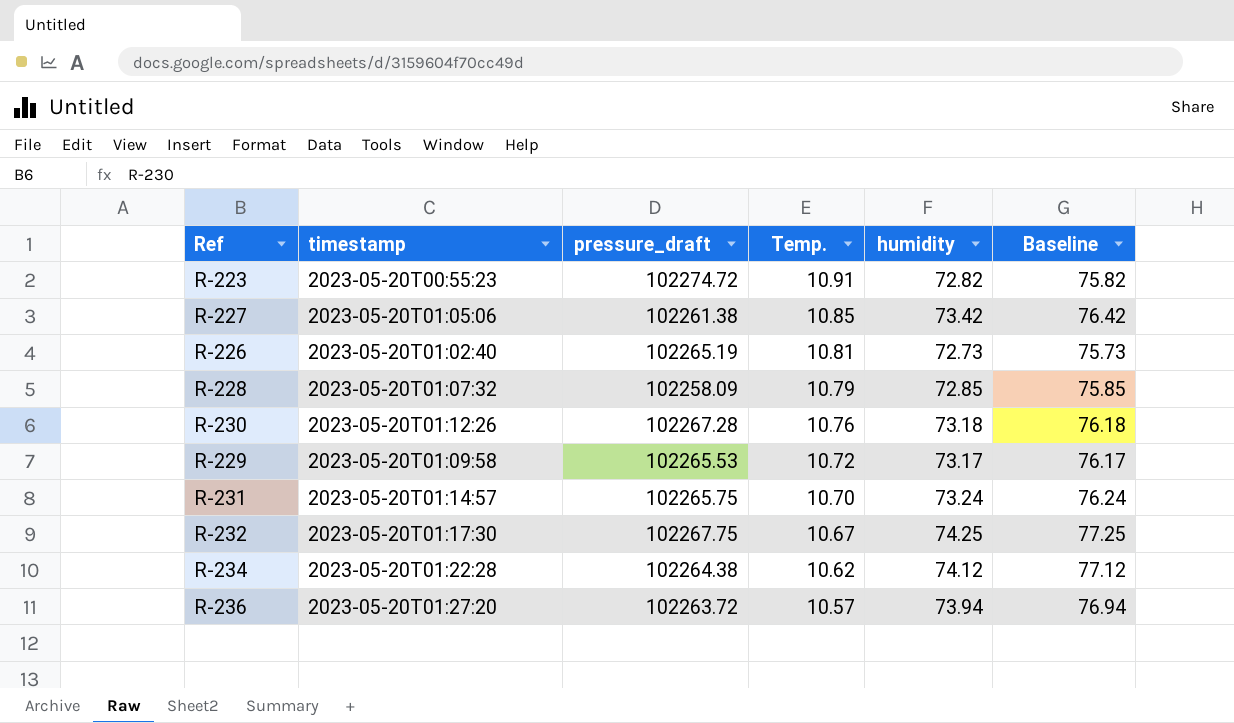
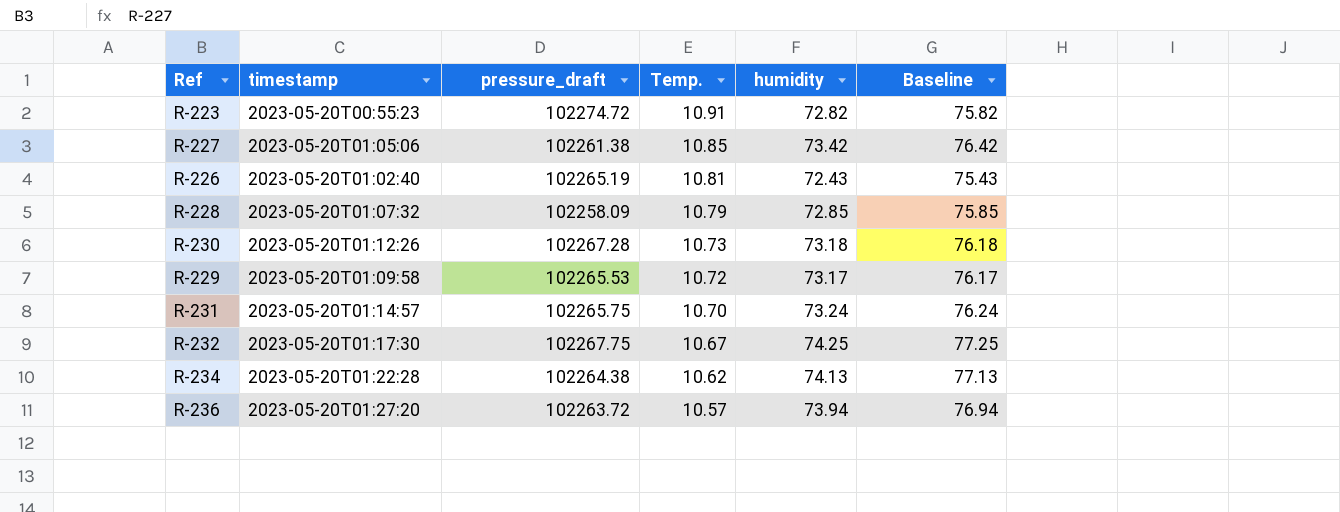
R-226 | humidity: 72.73 -> 72.43
R-226 | Baseline: 75.73 -> 75.43
R-230 | Temp.: 10.76 -> 10.73
R-234 | humidity: 74.12 -> 74.13
R-234 | Baseline: 77.12 -> 77.13

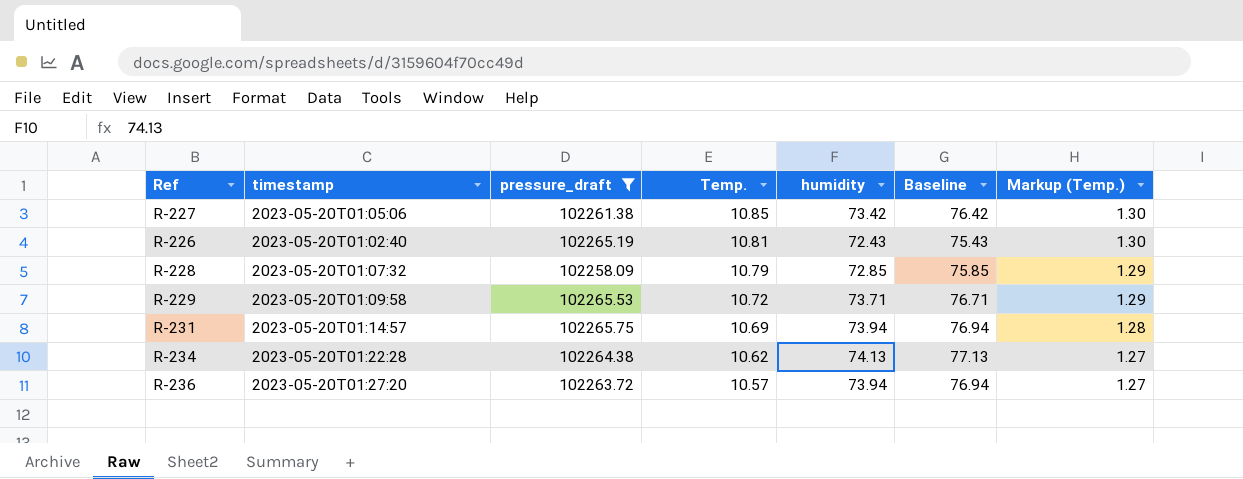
filter: none -> pressure_draft <= 102265.75
column Markup (Temp.) | formula: none -> [Temp.] * 0.12
R-229 | humidity: 73.17 -> 73.71
R-229 | Baseline: 76.17 -> 76.71
R-231 | Temp.: 10.70 -> 10.69
R-231 | humidity: 73.24 -> 73.94
R-231 | Baseline: 76.24 -> 76.94

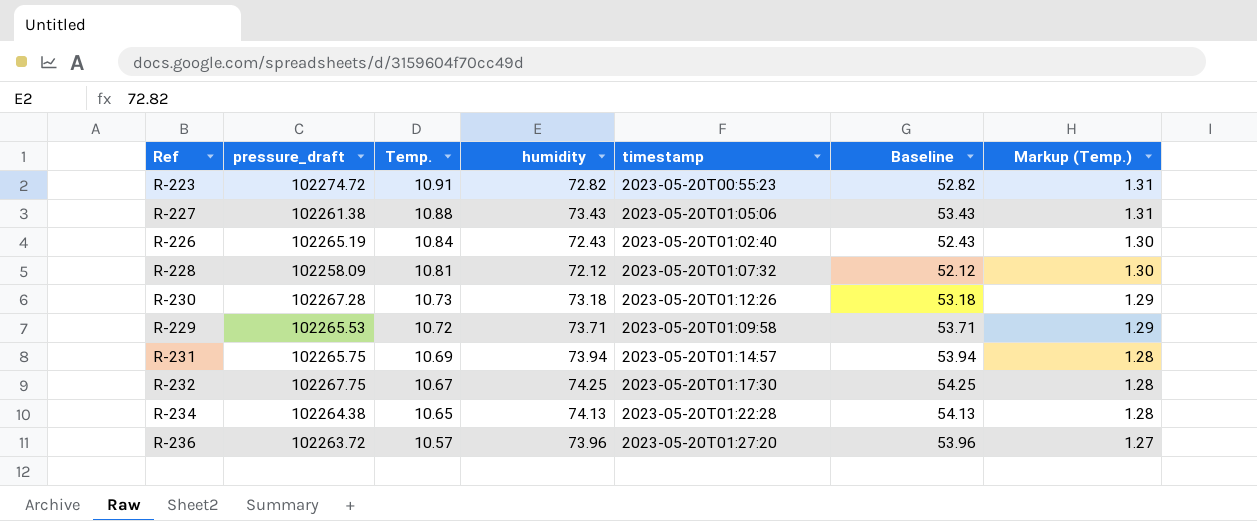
filter: pressure_draft <= 102265.75 -> none
column timestamp | position: 2 -> 5
column Baseline | formula: [humidity] + 3 -> [humidity] - 20
R-227 | Temp.: 10.85 -> 10.88
R-227 | humidity: 73.42 -> 73.43
R-227 | Markup (Temp.): 1.30 -> 1.31
R-226 | Temp.: 10.81 -> 10.84
R-228 | Temp.: 10.79 -> 10.81
R-228 | humidity: 72.85 -> 72.12
R-228 | Markup (Temp.): 1.29 -> 1.30
R-234 | Temp.: 10.62 -> 10.65
R-234 | Markup (Temp.): 1.27 -> 1.28
R-236 | humidity: 73.94 -> 73.96

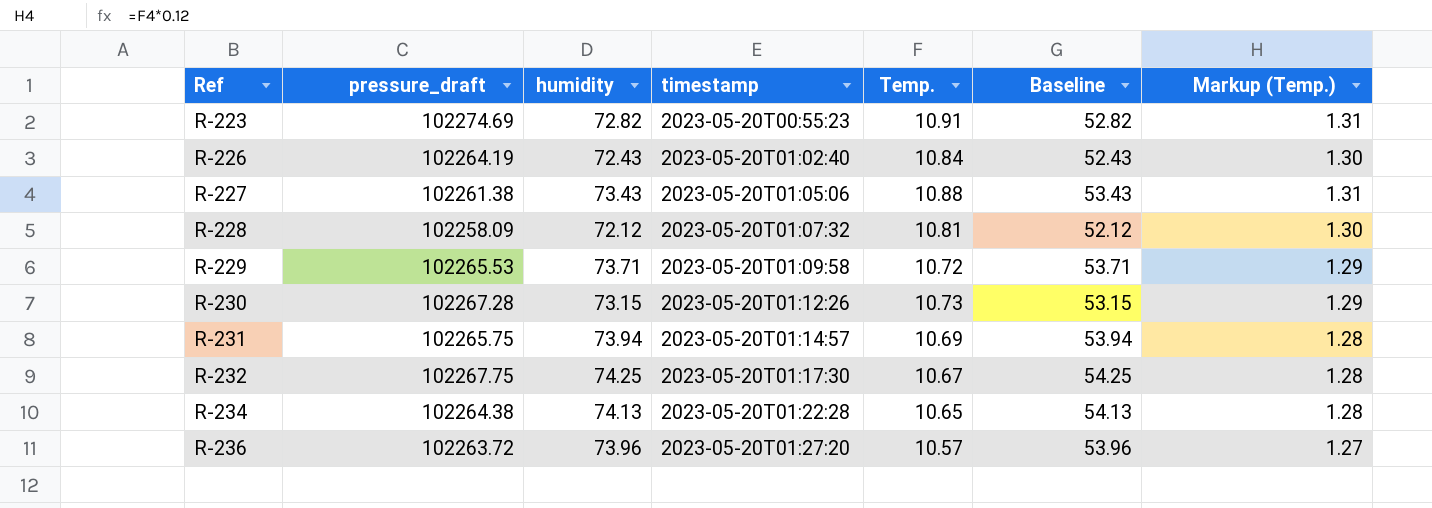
row order: Temp. descending -> Ref ascending
column Temp. | position: 3 -> 5
R-223 | pressure_draft: 102274.72 -> 102274.69
R-226 | pressure_draft: 102265.19 -> 102264.19
R-230 | humidity: 73.18 -> 73.15
R-230 | Baseline: 53.18 -> 53.15

